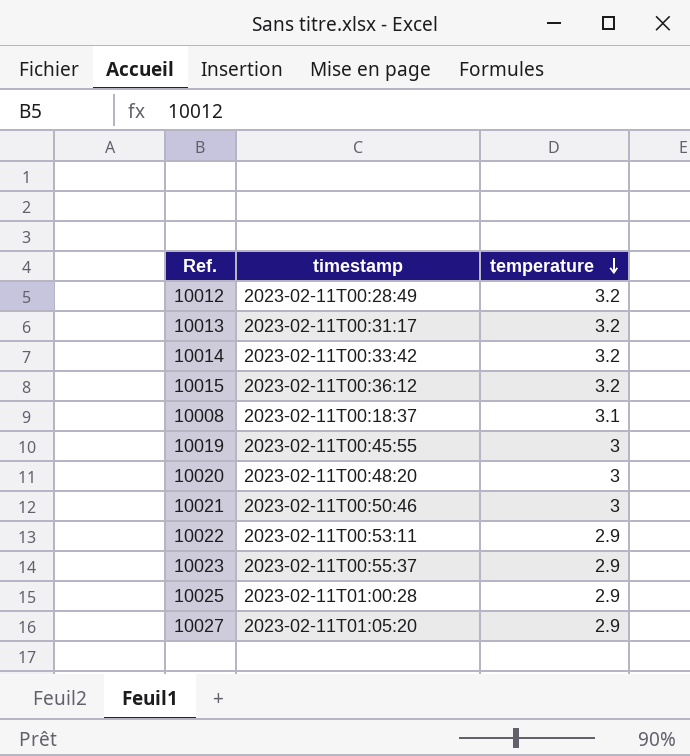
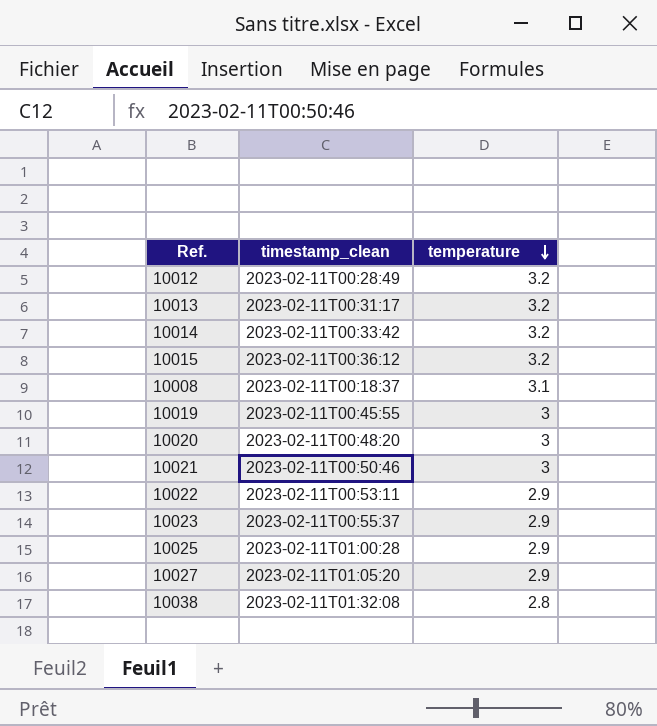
column name: timestamp -> timestamp_clean
row 10038: none -> 2023-02-11T01:32:08 | 2.8

